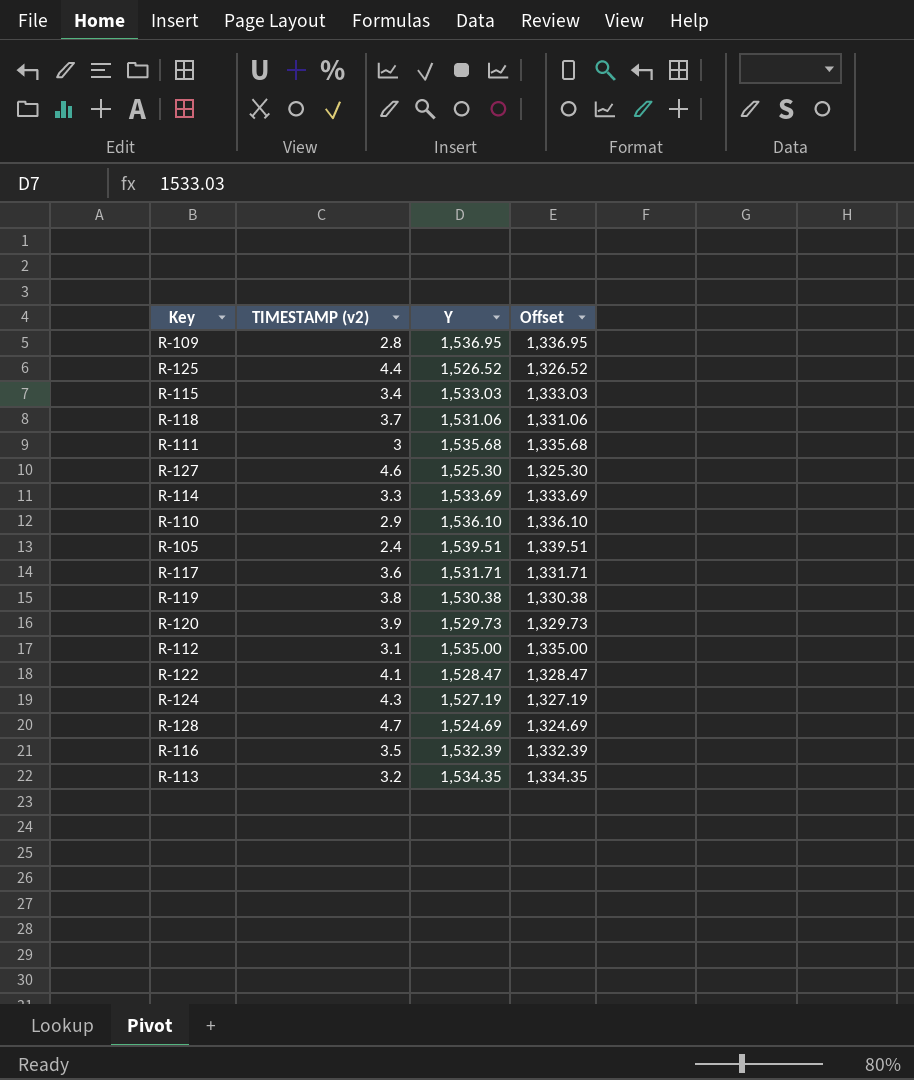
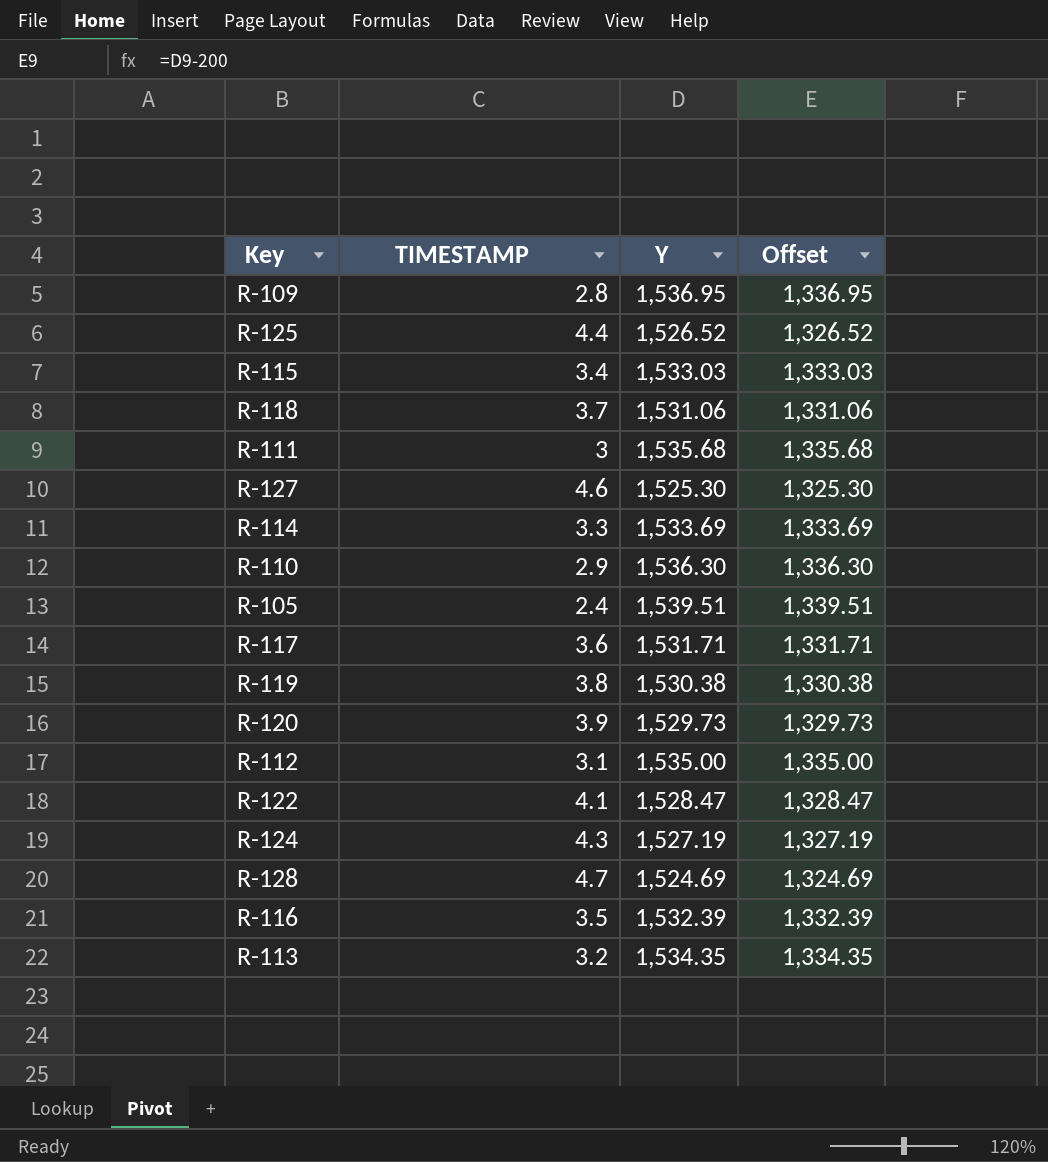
column name: TIMESTAMP (v2) -> TIMESTAMP
R-110 | Y: 1,536.10 -> 1,536.30
R-110 | Offset: 1,336.10 -> 1,336.30

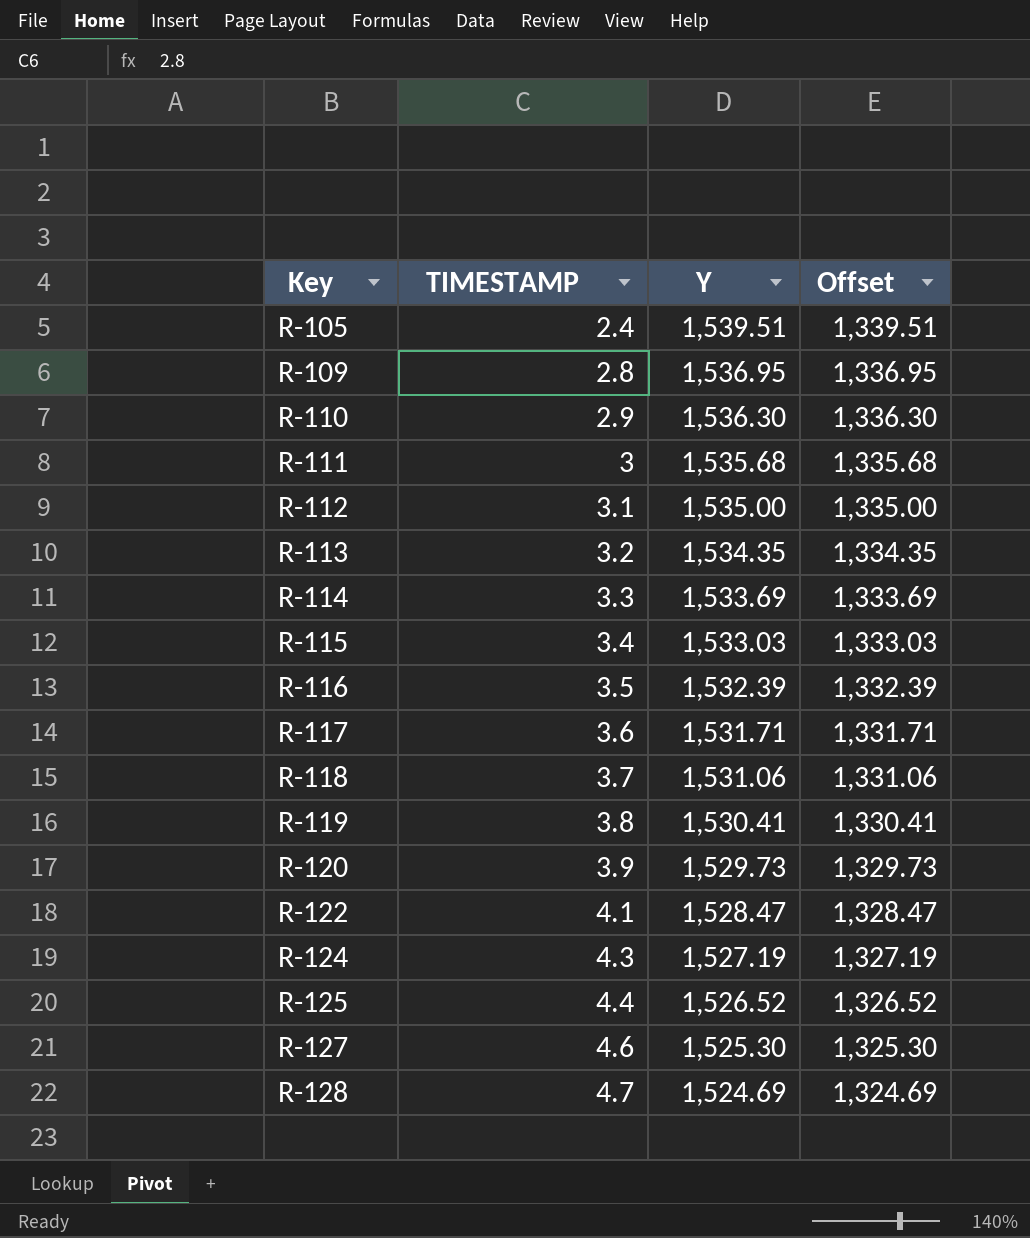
row order: none -> Key ascending
R-119 | Y: 1,530.38 -> 1,530.41
R-119 | Offset: 1,330.38 -> 1,330.41

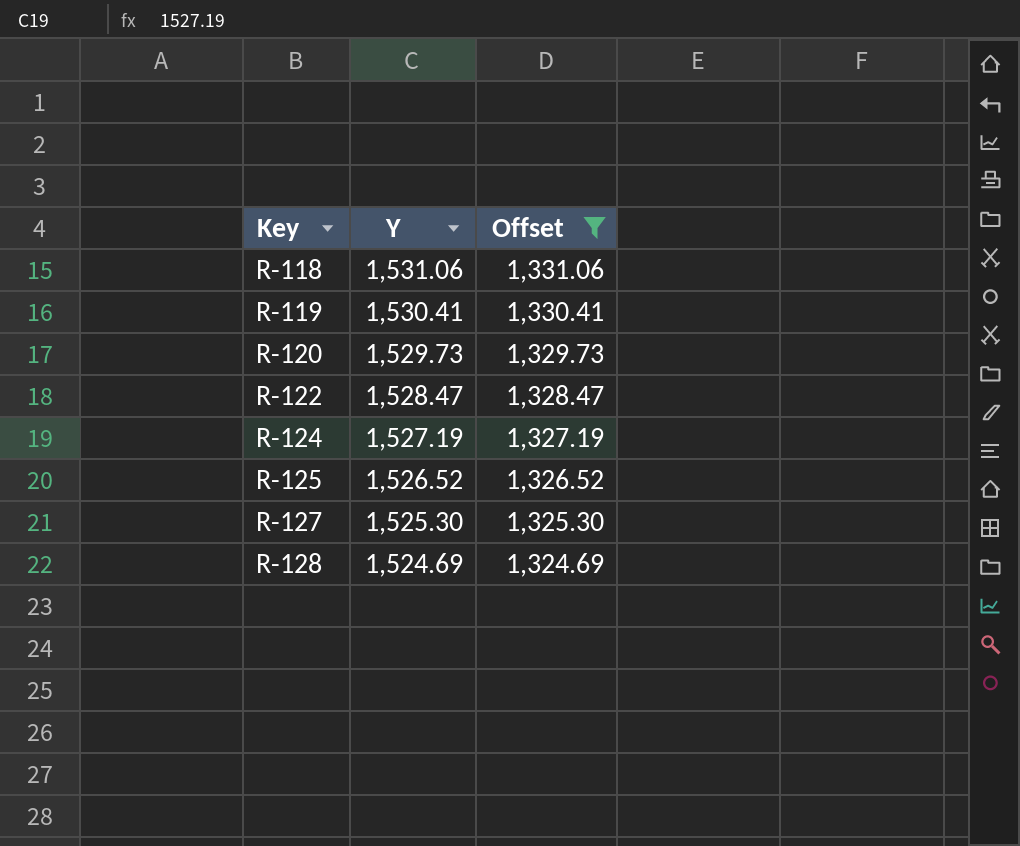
filter: none -> Offset <= 1,331.06
column TIMESTAMP | position: 2 -> none

